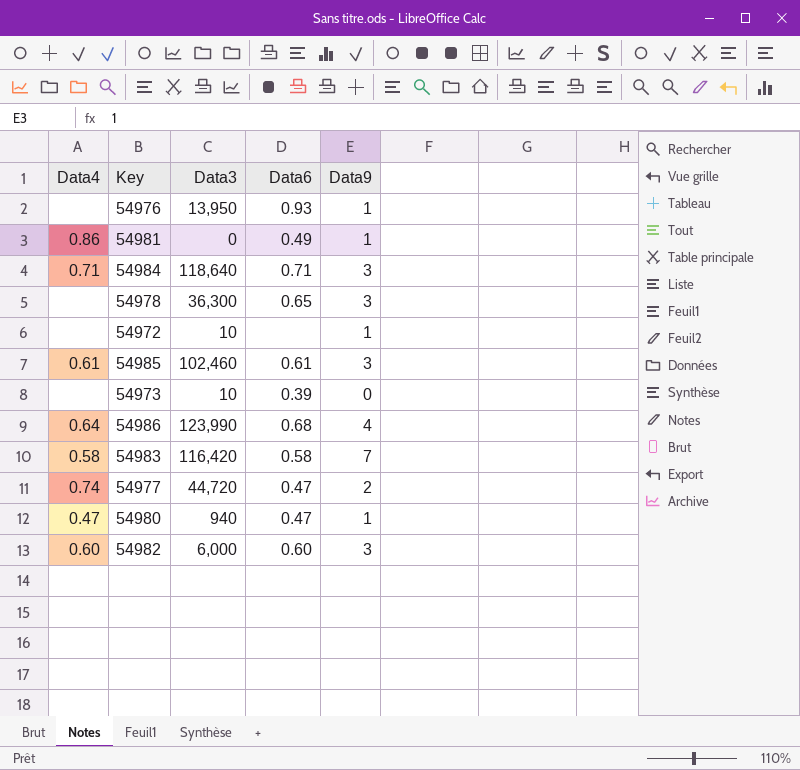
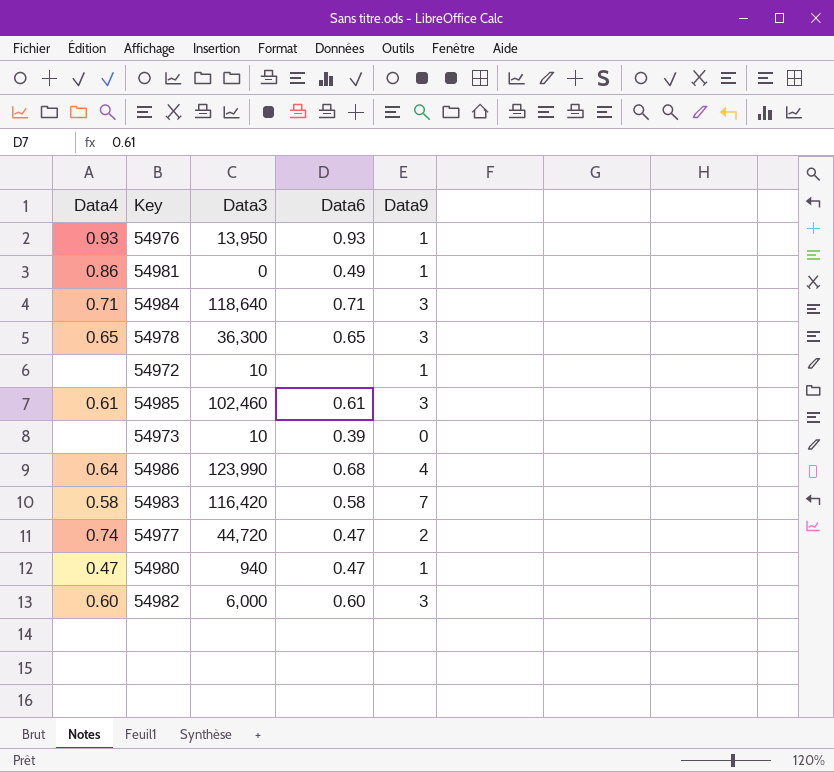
54976 | Data4: none -> 0.93
54978 | Data4: none -> 0.65

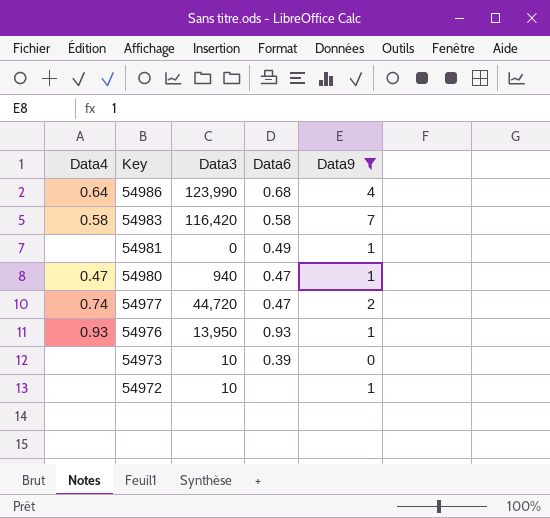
filter: none -> Data9 != 3
row order: none -> Key descending
54981 | Data4: 0.86 -> none

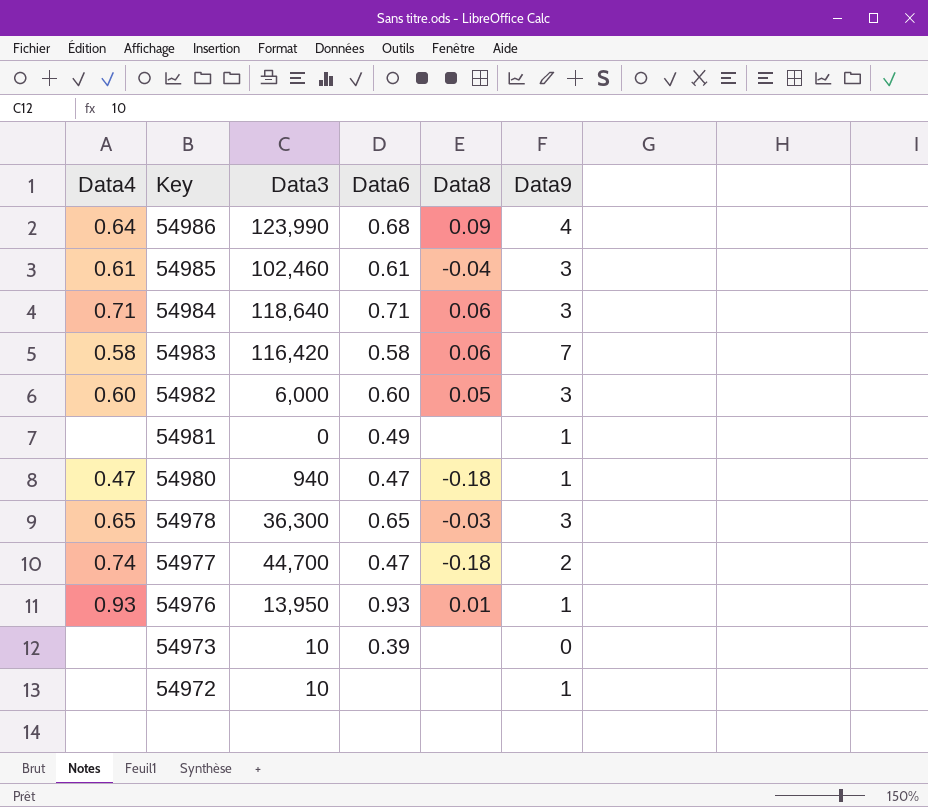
filter: Data9 != 3 -> none
column Data8 | position: none -> 5
54977 | Data3: 44,720 -> 44,700

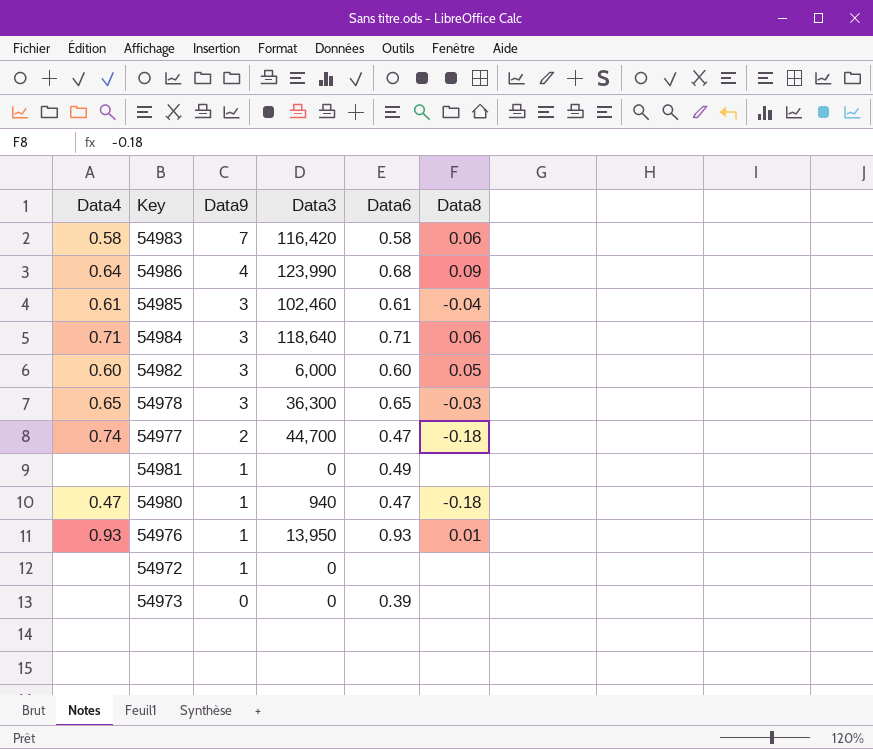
row order: Key descending -> Data9 descending
column Data9 | position: 6 -> 3
54972 | Data3: 10 -> 0
54973 | Data3: 10 -> 0

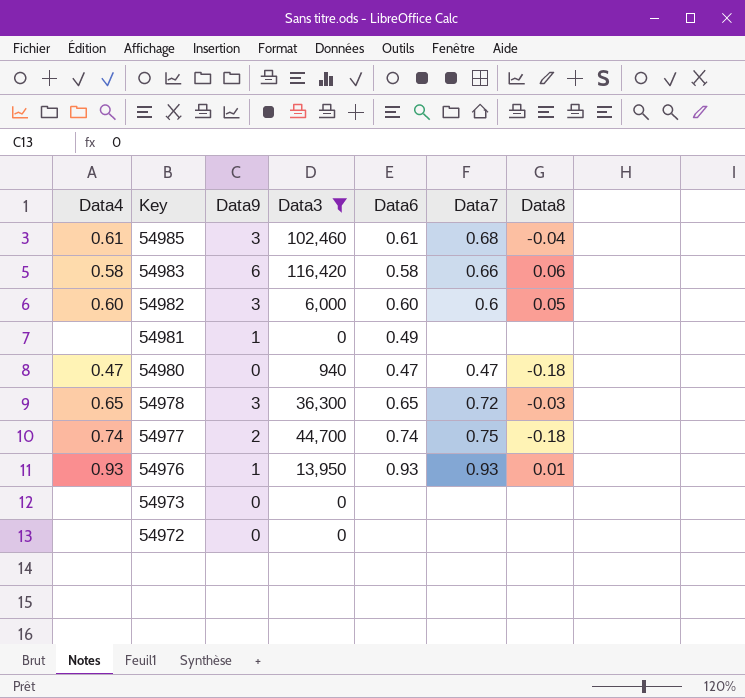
filter: none -> Data3 <= 116,420
row order: Data9 descending -> Key descending
column Data7 | position: none -> 6
54983 | Data9: 7 -> 6
54980 | Data9: 1 -> 0
54977 | Data6: 0.47 -> 0.74
54973 | Data6: 0.39 -> none
54972 | Data9: 1 -> 0

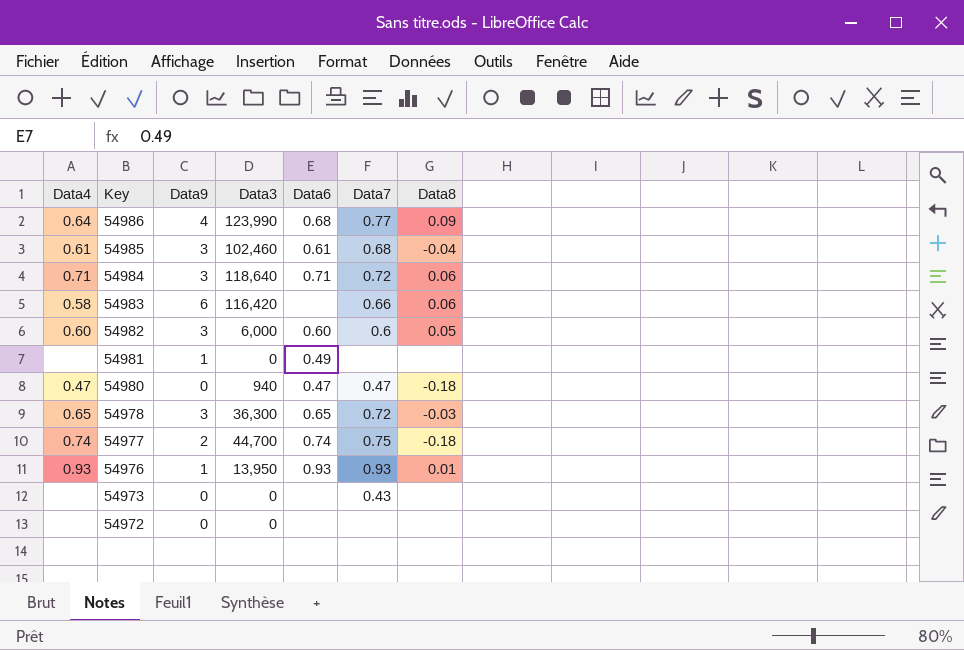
filter: Data3 <= 116,420 -> none
54983 | Data6: 0.58 -> none
54973 | Data7: none -> 0.43

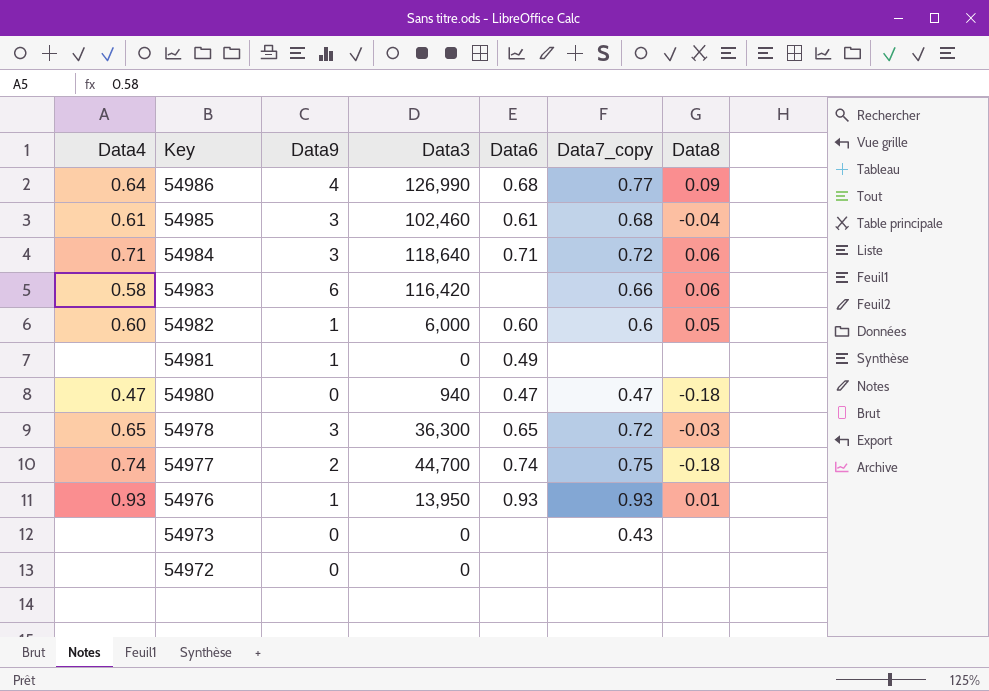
column name: Data7 -> Data7_copy
54986 | Data3: 123,990 -> 126,990
54982 | Data9: 3 -> 1

